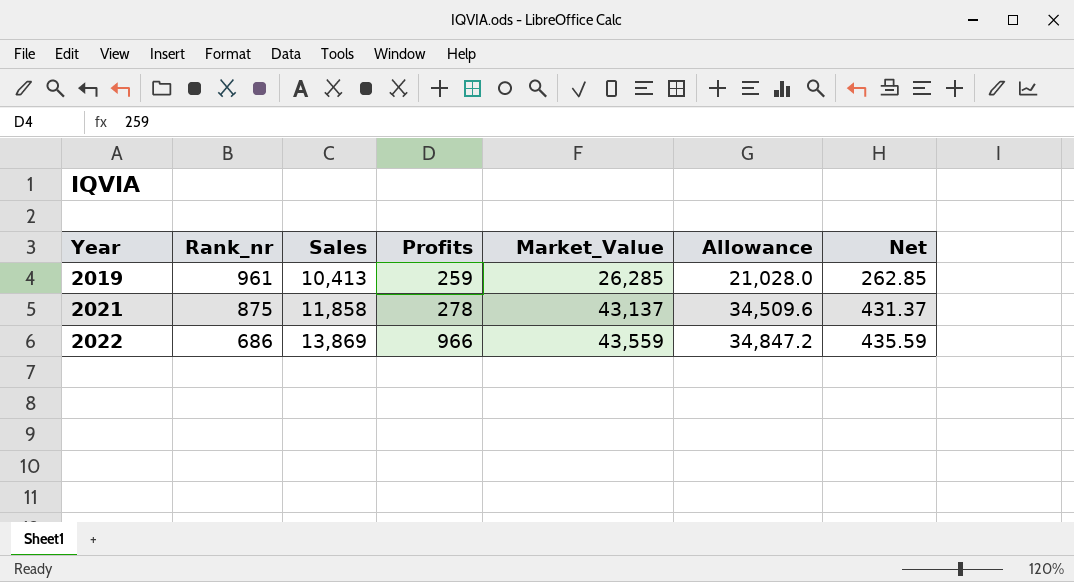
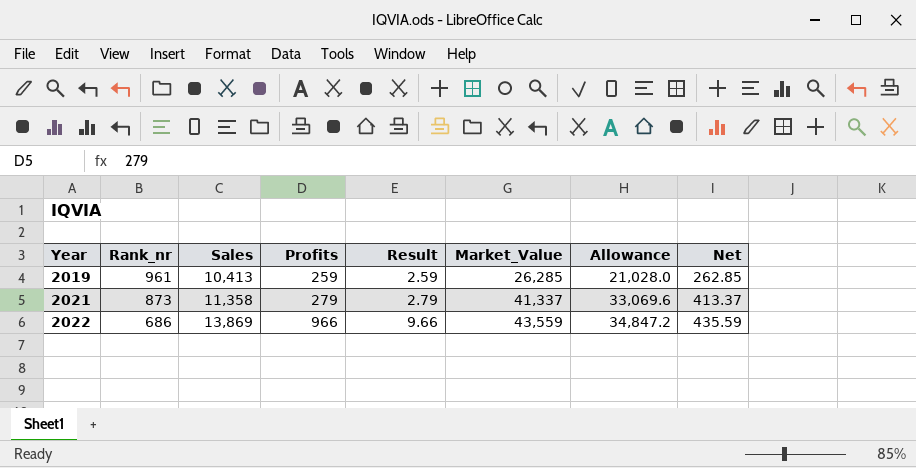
column Result | formula: none -> [Profits] * 0.01
2021 | Rank_nr: 875 -> 873
2021 | Sales: 11,858 -> 11,358
2021 | Profits: 278 -> 279
2021 | Market_Value: 43,137 -> 41,337
2021 | Allowance: 34,509.6 -> 33,069.6
2021 | Net: 431.37 -> 413.37

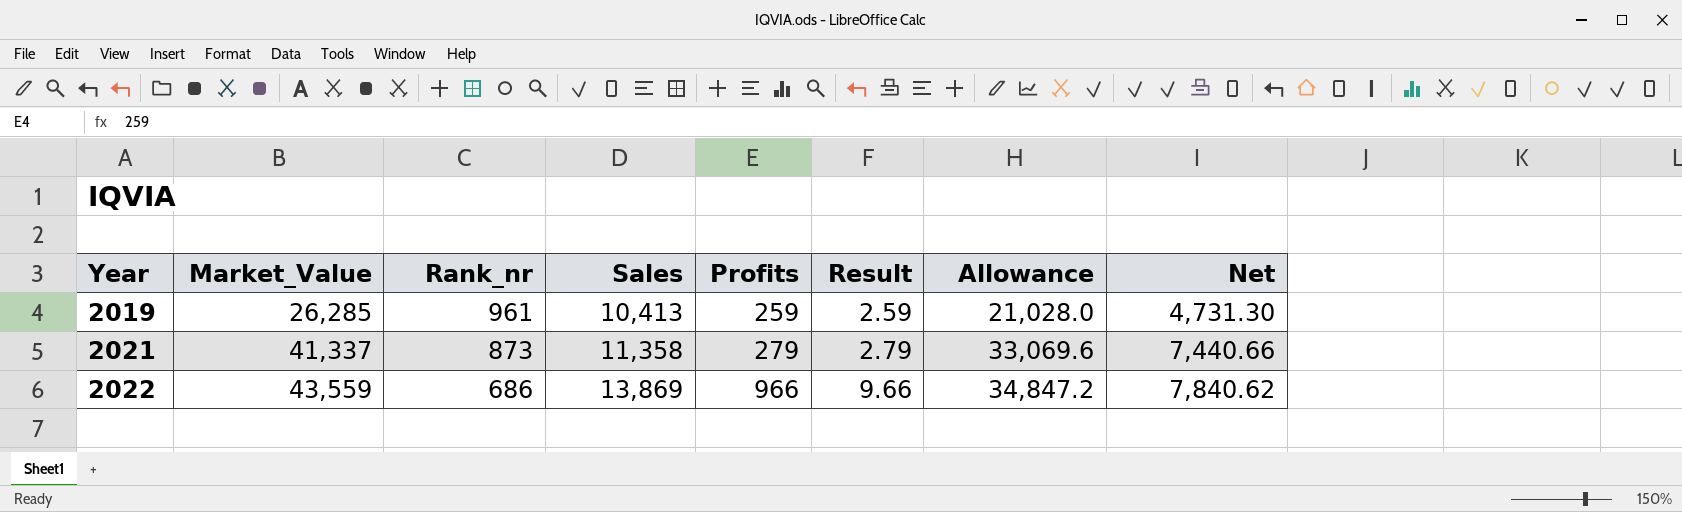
column Market_Value | position: 6 -> 2
column Net | formula: [Market_Value] * 0.01 -> [Market_Value] * 0.18

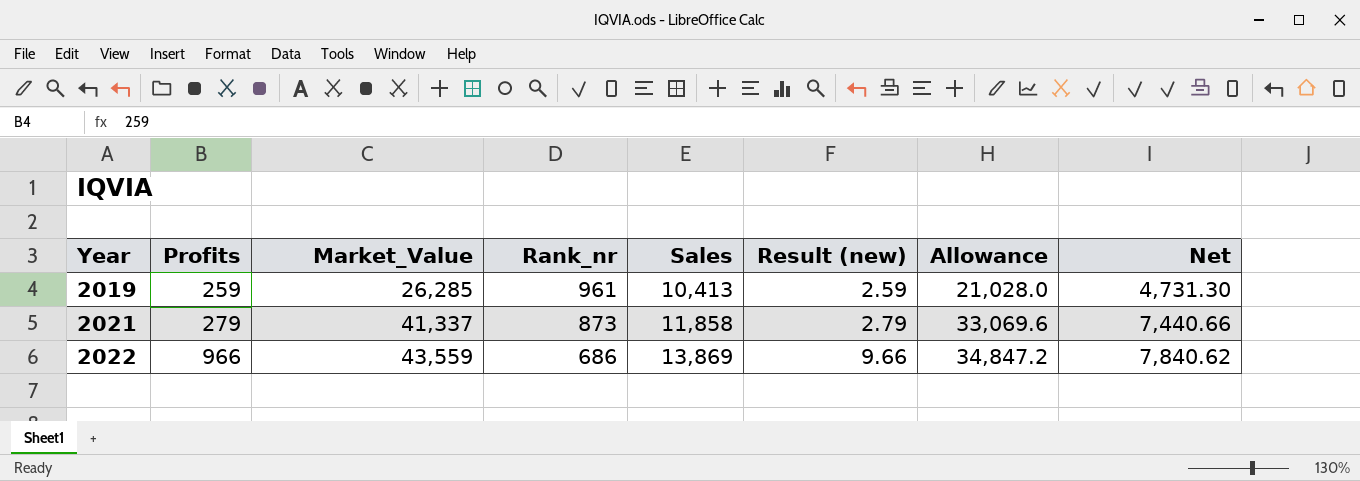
column Profits | position: 5 -> 2
column name: Result -> Result (new)
2021 | Sales: 11,358 -> 11,858

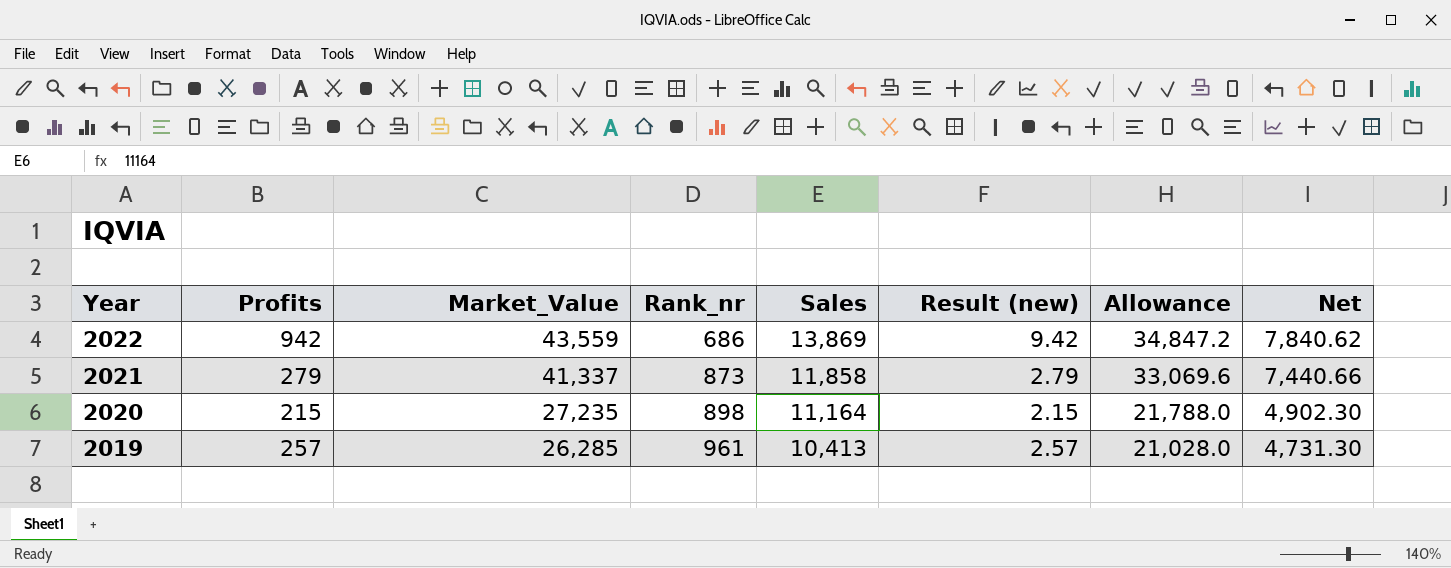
row order: Year ascending -> Year descending
2022 | Profits: 966 -> 942
2022 | Result (new): 9.66 -> 9.42
row 2020: none -> 215 | 27,235 | 898 | 11,164 | 2.15 | 21,788.0 | 4,902.30
2019 | Profits: 259 -> 257
2019 | Result (new): 2.59 -> 2.57

